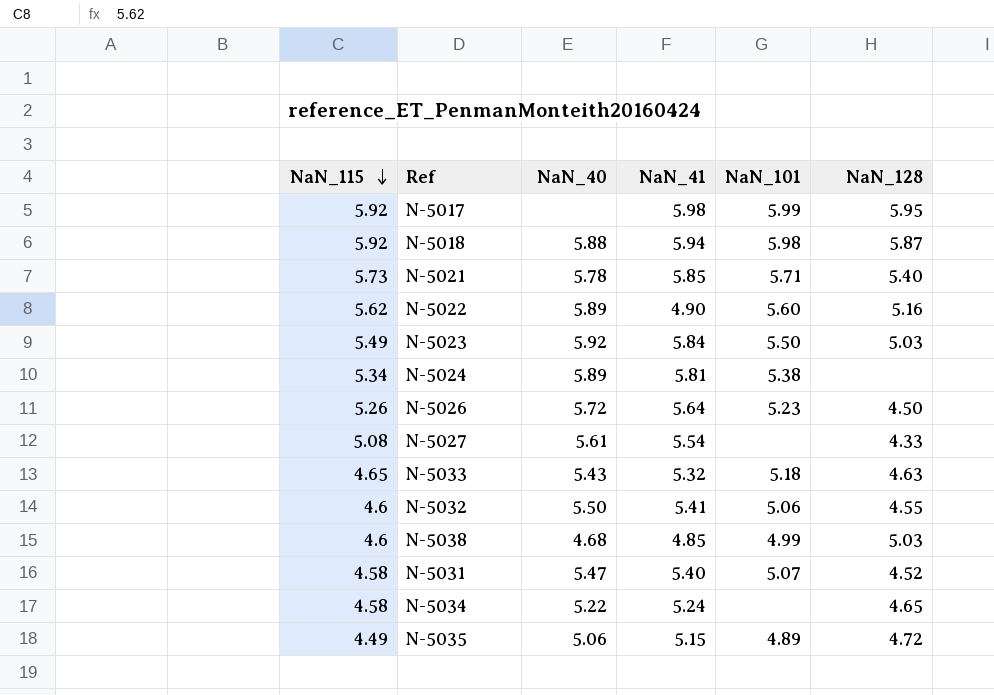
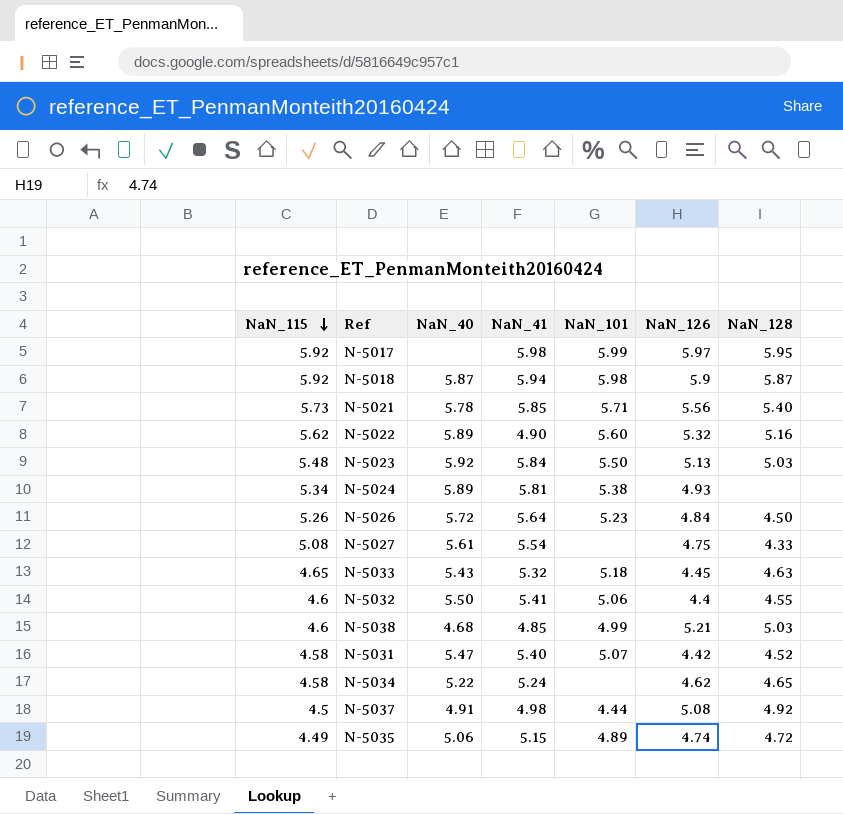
column NaN_126 | position: none -> 6
N-5018 | NaN_40: 5.88 -> 5.87
N-5023 | NaN_115: 5.49 -> 5.48
row N-5037: none -> 4.5 | 4.91 | 4.98 | 4.44 | 5.08 | 4.92

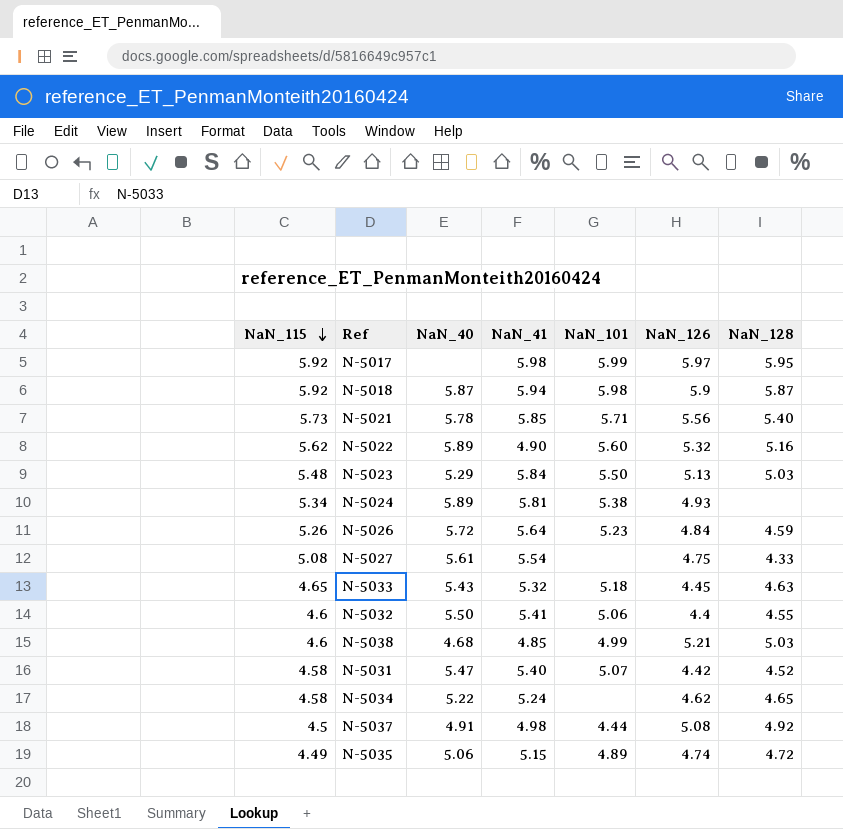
N-5023 | NaN_40: 5.92 -> 5.29
N-5026 | NaN_128: 4.50 -> 4.59

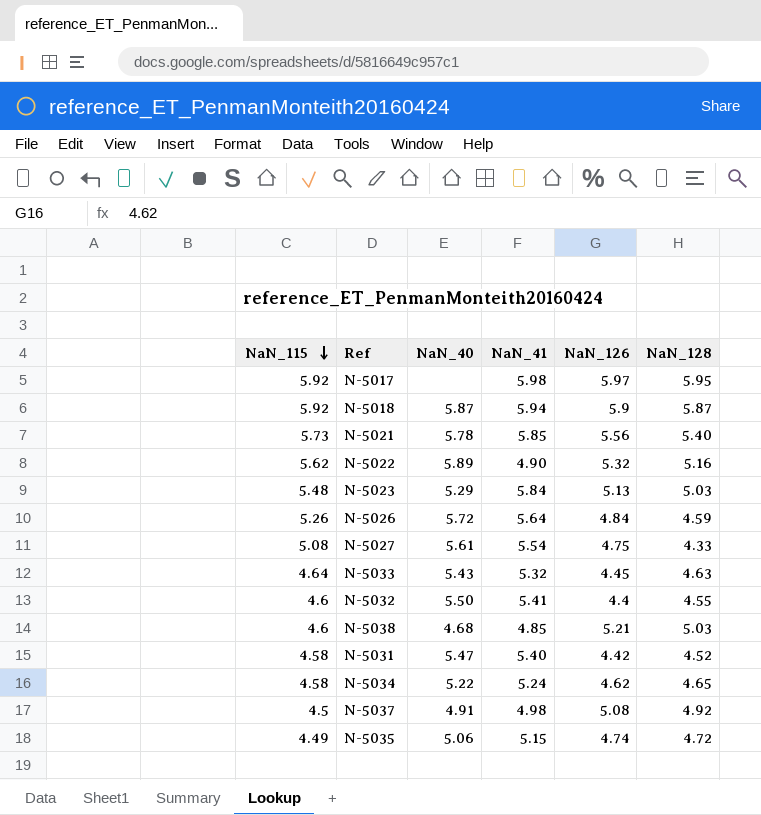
column NaN_101 | position: 5 -> none
row N-5024: 5.34 | 5.89 | 5.81 | 5.38 | 4.93 | none -> none
N-5033 | NaN_115: 4.65 -> 4.64

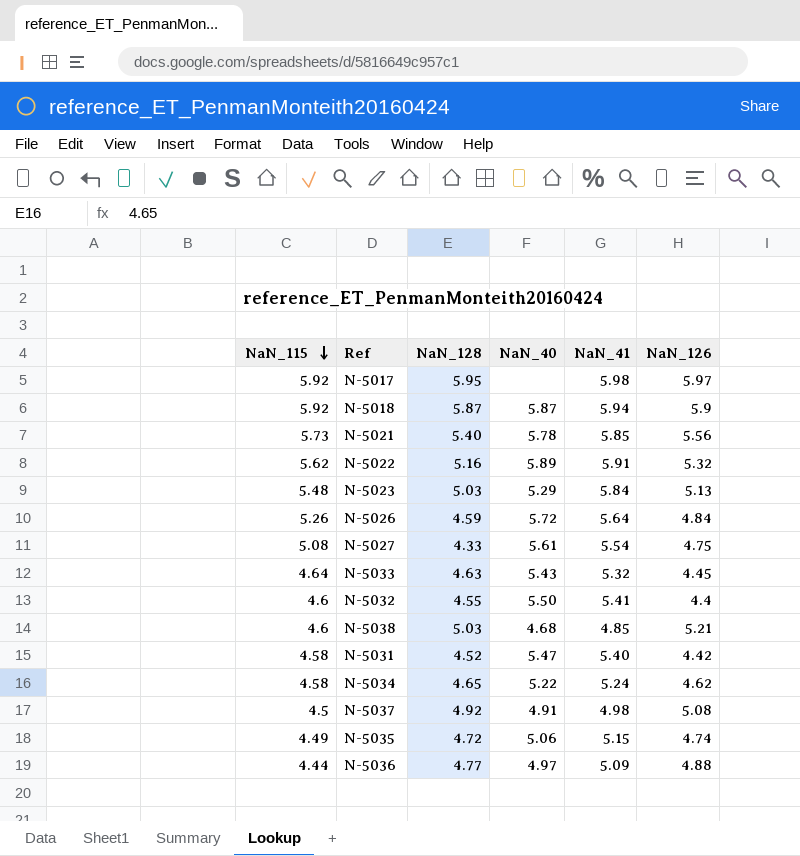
column NaN_128 | position: 6 -> 3
N-5022 | NaN_41: 4.90 -> 5.91
row N-5036: none -> 4.44 | 4.77 | 4.97 | 5.09 | 4.88

